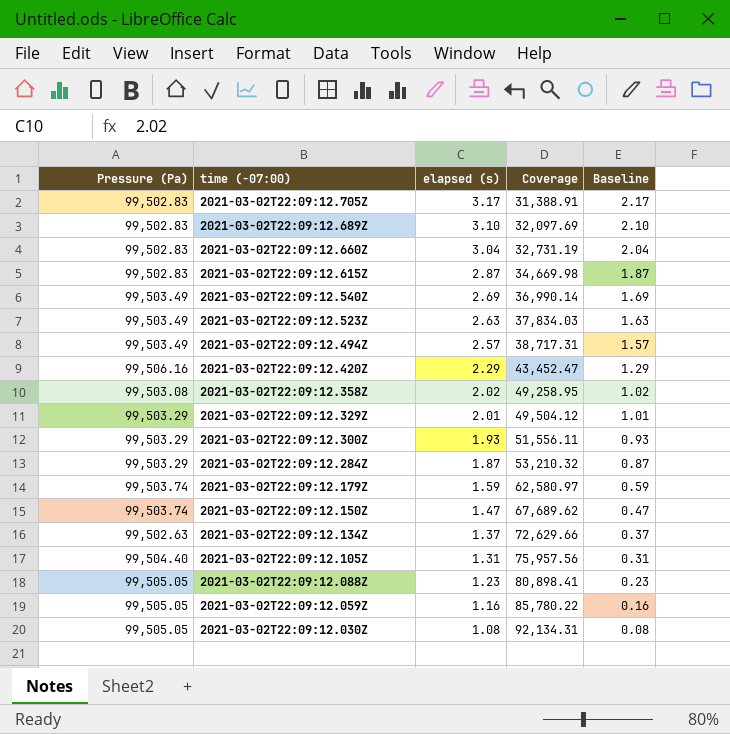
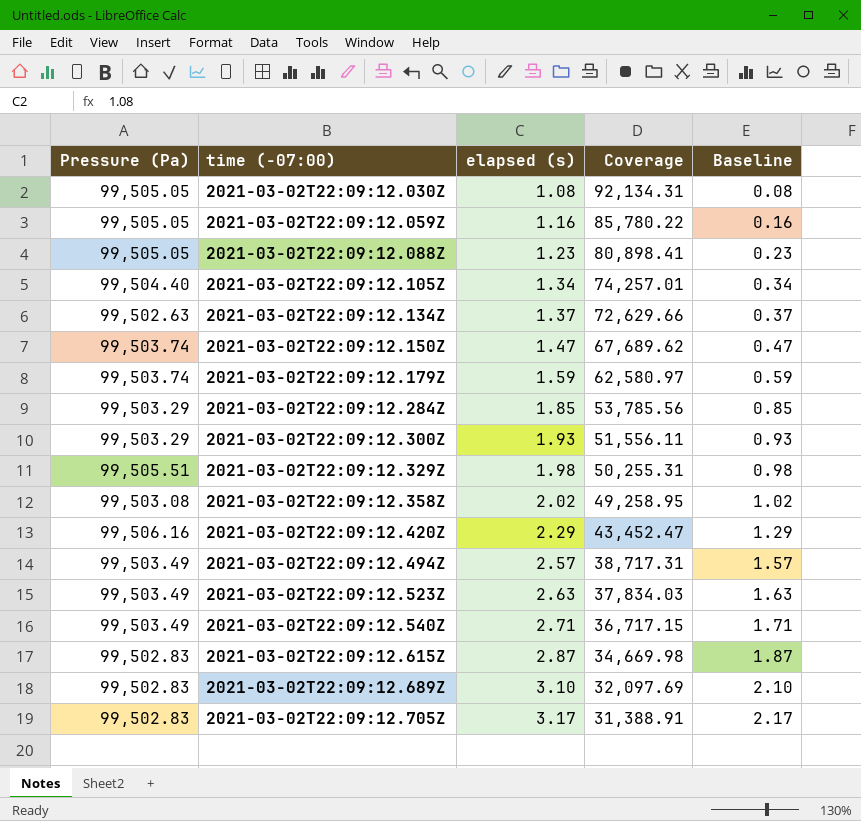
row order: time (-07:00) descending -> time (-07:00) ascending
row 2021-03-02T22:09:12.660Z: 99,502.83 | 3.04 | 32,731.19 | 2.04 -> none
2021-03-02T22:09:12.105Z | elapsed (s): 1.31 -> 1.34
2021-03-02T22:09:12.105Z | Coverage: 75,957.56 -> 74,257.01
2021-03-02T22:09:12.105Z | Baseline: 0.31 -> 0.34
2021-03-02T22:09:12.284Z | elapsed (s): 1.87 -> 1.85
2021-03-02T22:09:12.284Z | Coverage: 53,210.32 -> 53,785.56
2021-03-02T22:09:12.284Z | Baseline: 0.87 -> 0.85
2021-03-02T22:09:12.329Z | Pressure (Pa): 99,503.29 -> 99,505.51
2021-03-02T22:09:12.329Z | elapsed (s): 2.01 -> 1.98
2021-03-02T22:09:12.329Z | Coverage: 49,504.12 -> 50,255.31
2021-03-02T22:09:12.329Z | Baseline: 1.01 -> 0.98
2021-03-02T22:09:12.540Z | elapsed (s): 2.69 -> 2.71
2021-03-02T22:09:12.540Z | Coverage: 36,990.14 -> 36,717.15
2021-03-02T22:09:12.540Z | Baseline: 1.69 -> 1.71

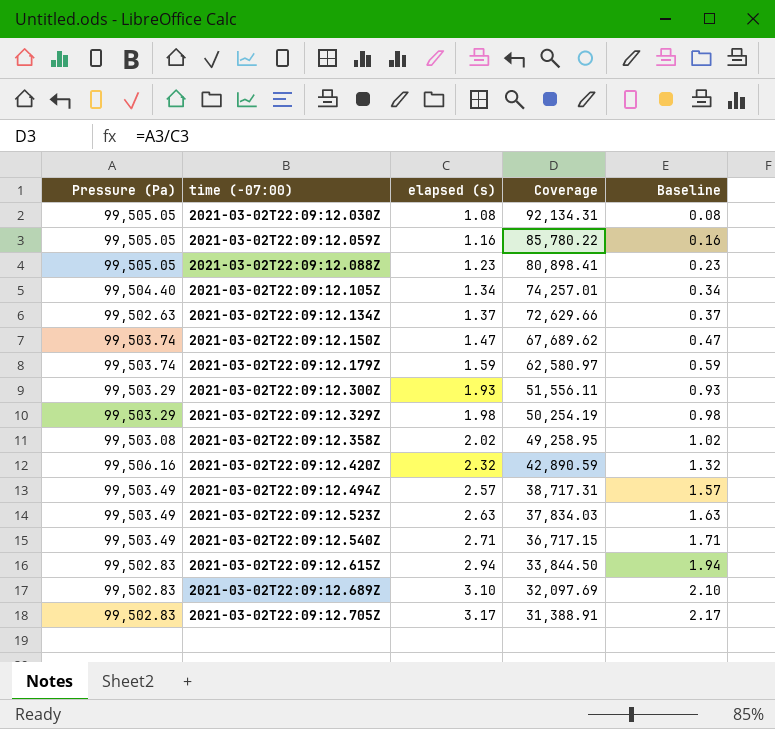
row 2021-03-02T22:09:12.284Z: 99,503.29 | 1.85 | 53,785.56 | 0.85 -> none
2021-03-02T22:09:12.329Z | Pressure (Pa): 99,505.51 -> 99,503.29
2021-03-02T22:09:12.329Z | Coverage: 50,255.31 -> 50,254.19
2021-03-02T22:09:12.420Z | elapsed (s): 2.29 -> 2.32
2021-03-02T22:09:12.420Z | Coverage: 43,452.47 -> 42,890.59
2021-03-02T22:09:12.420Z | Baseline: 1.29 -> 1.32
2021-03-02T22:09:12.615Z | elapsed (s): 2.87 -> 2.94
2021-03-02T22:09:12.615Z | Coverage: 34,669.98 -> 33,844.50
2021-03-02T22:09:12.615Z | Baseline: 1.87 -> 1.94

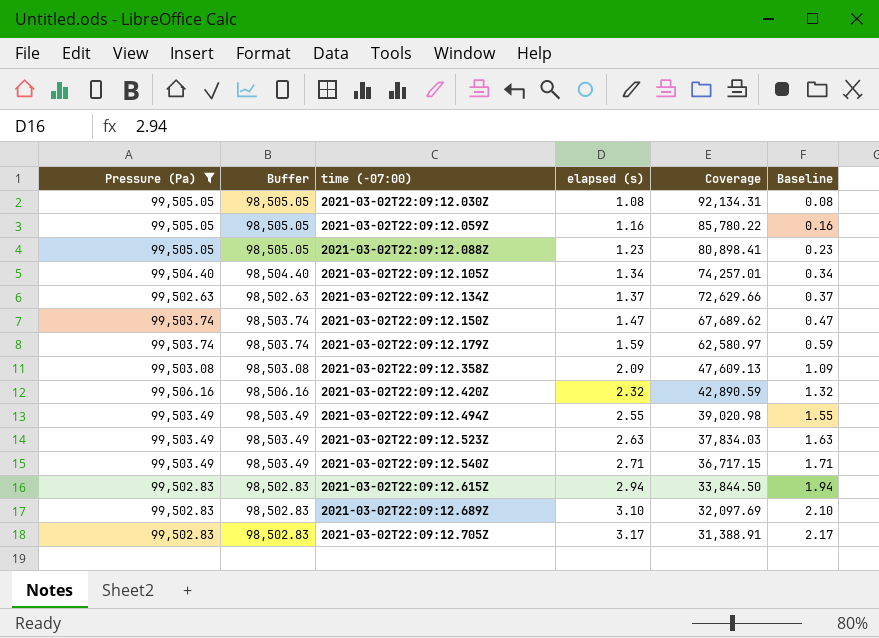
filter: none -> Pressure (Pa) != 99,503.29
column Buffer | formula: none -> [Pressure (Pa)] - 1000
2021-03-02T22:09:12.358Z | elapsed (s): 2.02 -> 2.09
2021-03-02T22:09:12.358Z | Coverage: 49,258.95 -> 47,609.13
2021-03-02T22:09:12.358Z | Baseline: 1.02 -> 1.09
2021-03-02T22:09:12.494Z | elapsed (s): 2.57 -> 2.55
2021-03-02T22:09:12.494Z | Coverage: 38,717.31 -> 39,020.98
2021-03-02T22:09:12.494Z | Baseline: 1.57 -> 1.55

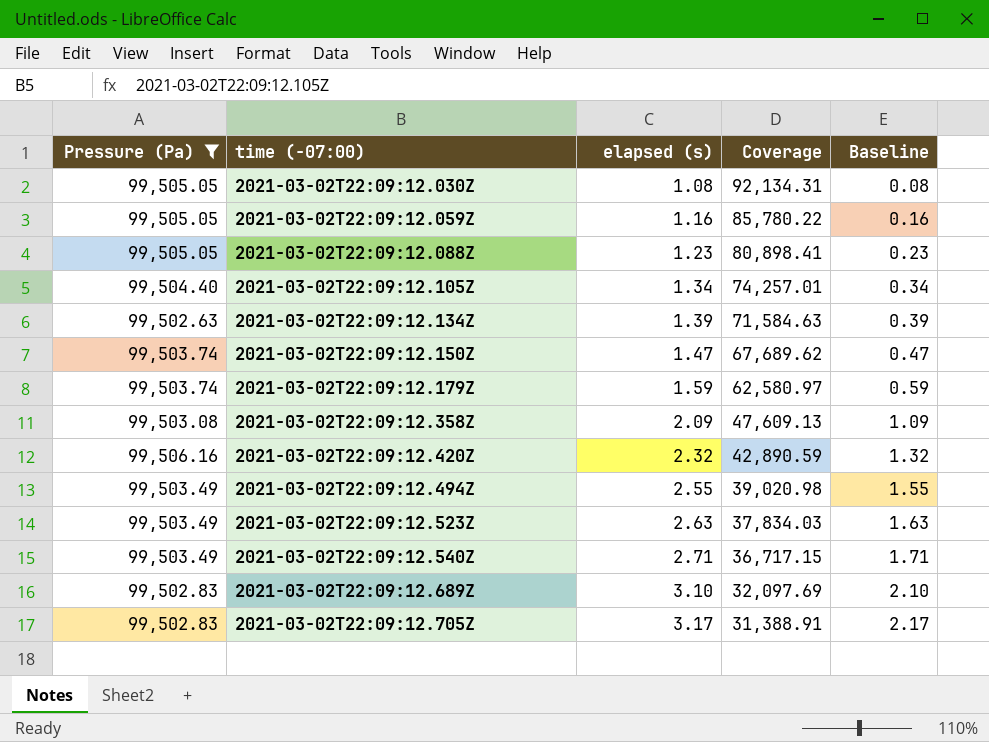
column Buffer | formula: [Pressure (Pa)] - 1000 -> none
row 2021-03-02T22:09:12.615Z: 99,502.83 | 98,502.83 | 2.94 | 33,844.50 | 1.94 -> none
2021-03-02T22:09:12.134Z | elapsed (s): 1.37 -> 1.39
2021-03-02T22:09:12.134Z | Coverage: 72,629.66 -> 71,584.63
2021-03-02T22:09:12.134Z | Baseline: 0.37 -> 0.39

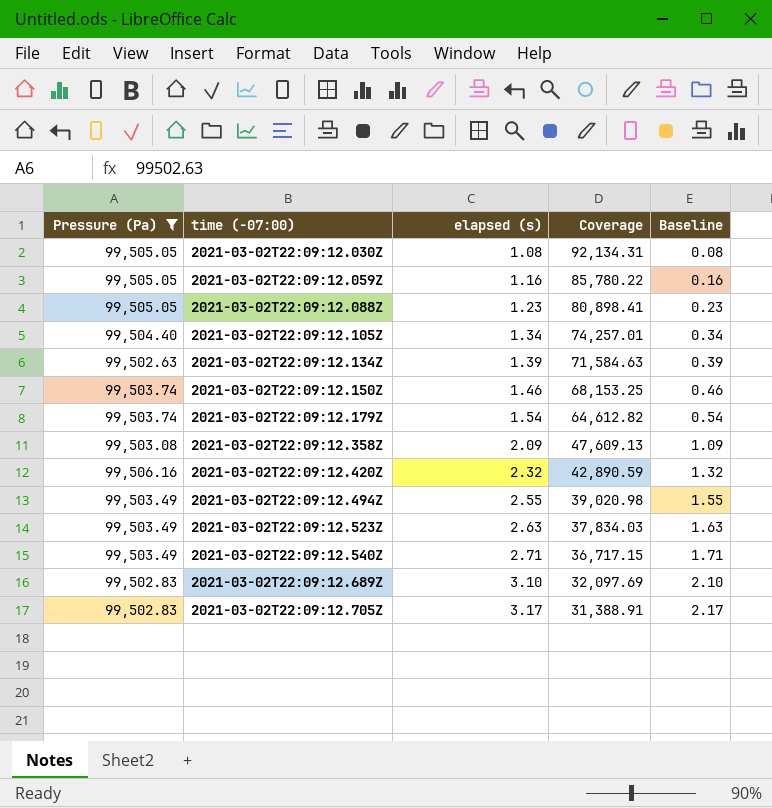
2021-03-02T22:09:12.150Z | elapsed (s): 1.47 -> 1.46
2021-03-02T22:09:12.150Z | Coverage: 67,689.62 -> 68,153.25
2021-03-02T22:09:12.150Z | Baseline: 0.47 -> 0.46
2021-03-02T22:09:12.179Z | elapsed (s): 1.59 -> 1.54
2021-03-02T22:09:12.179Z | Coverage: 62,580.97 -> 64,612.82
2021-03-02T22:09:12.179Z | Baseline: 0.59 -> 0.54

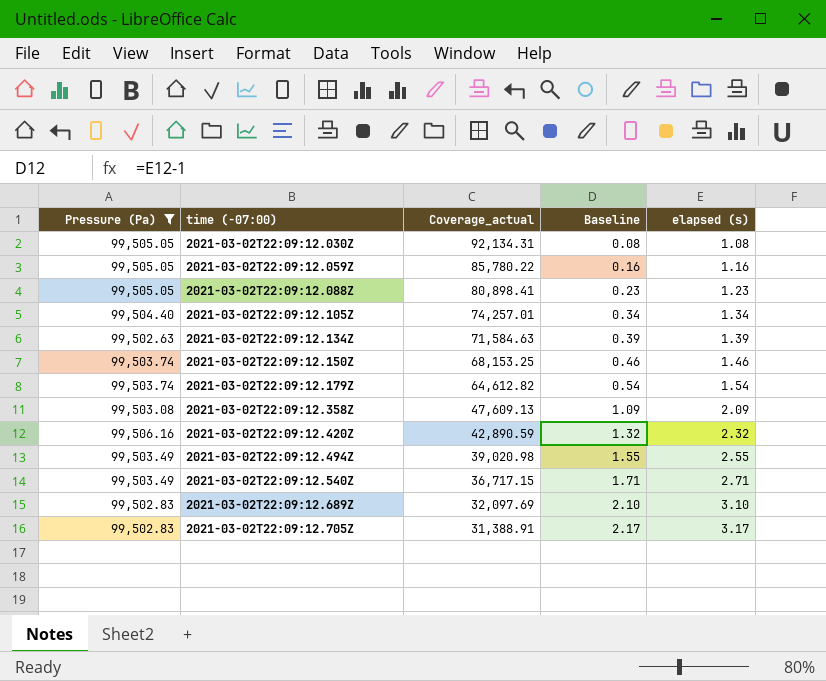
column name: Coverage -> Coverage_actual
column elapsed (s) | position: 3 -> 5
row 2021-03-02T22:09:12.523Z: 99,503.49 | 2.63 | 37,834.03 | 1.63 -> none

